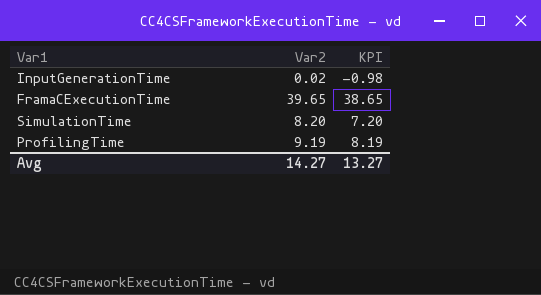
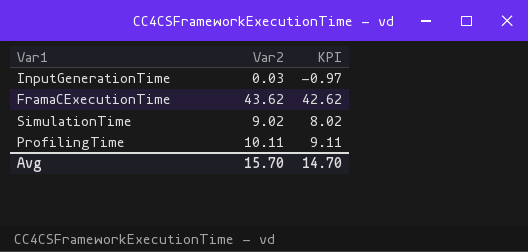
InputGenerationTime | Var2: 0.02 -> 0.03
InputGenerationTime | KPI: -0.98 -> -0.97
FramaCExecutionTime | Var2: 39.65 -> 43.62
FramaCExecutionTime | KPI: 38.65 -> 42.62
SimulationTime | Var2: 8.20 -> 9.02
SimulationTime | KPI: 7.20 -> 8.02
ProfilingTime | Var2: 9.19 -> 10.11
ProfilingTime | KPI: 8.19 -> 9.11
Avg | Var2: 14.27 -> 15.70
Avg | KPI: 13.27 -> 14.70

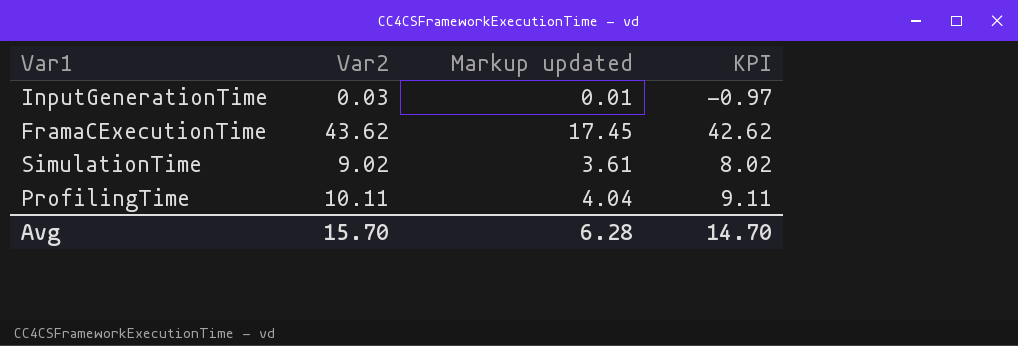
column Markup updated | formula: none -> [Var2] * 0.4

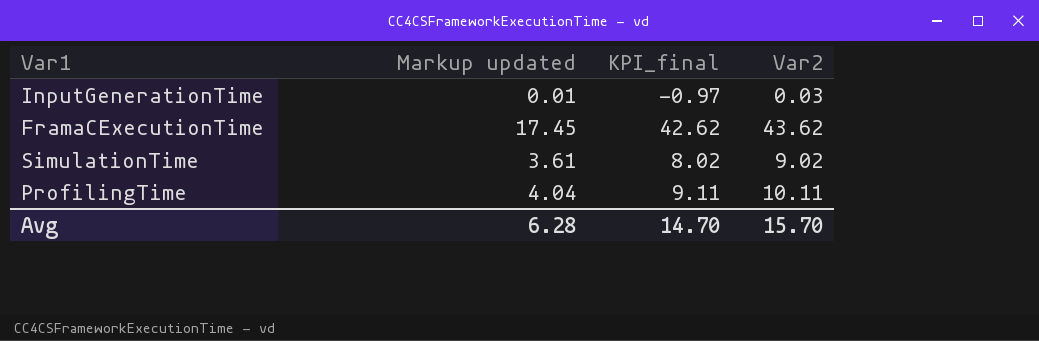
column name: KPI -> KPI_final
column Var2 | position: 2 -> 4

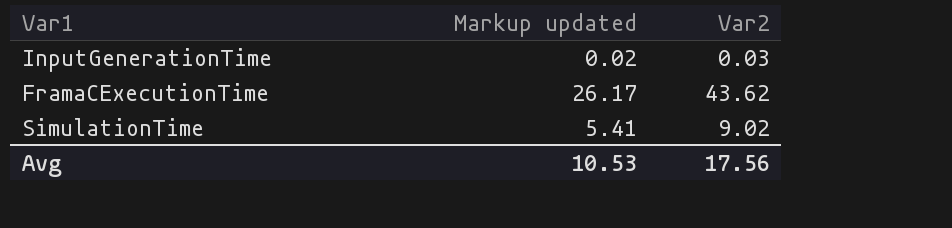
column KPI_final | formula: [Var2] - 1 -> none
column Markup updated | formula: [Var2] * 0.4 -> [Var2] * 0.6
row ProfilingTime: 4.04 | 9.11 | 10.11 -> none
Avg | Markup updated: 6.28 -> 10.53
Avg | Var2: 15.70 -> 17.56

